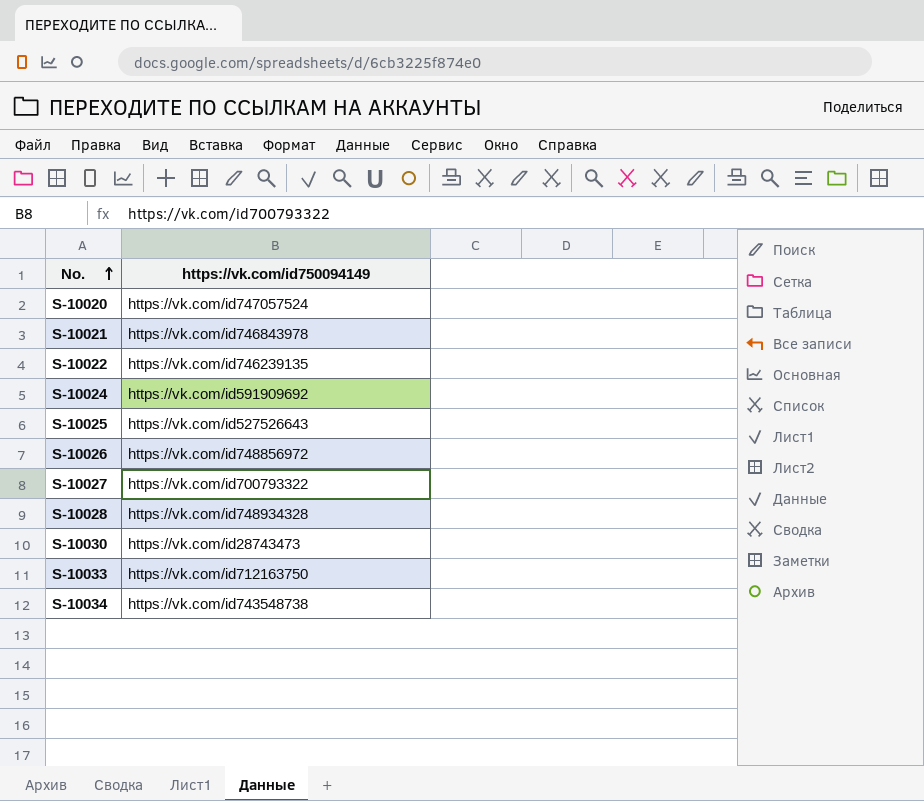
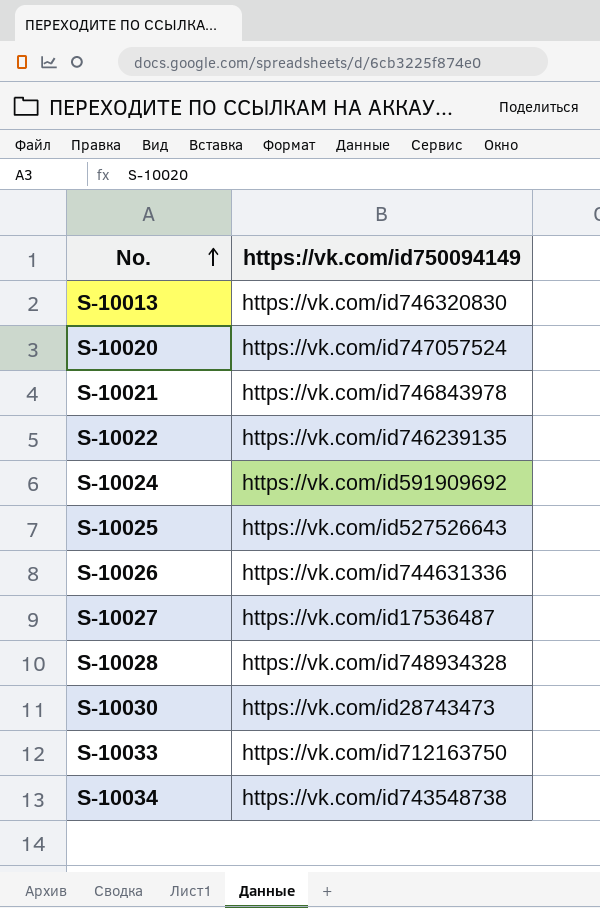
row S-10013: none -> https://vk.com/id746320830
S-10026 | https://vk.com/id750094149: https://vk.com/id748856972 -> https://vk.com/id744631336
S-10027 | https://vk.com/id750094149: https://vk.com/id700793322 -> https://vk.com/id17536487

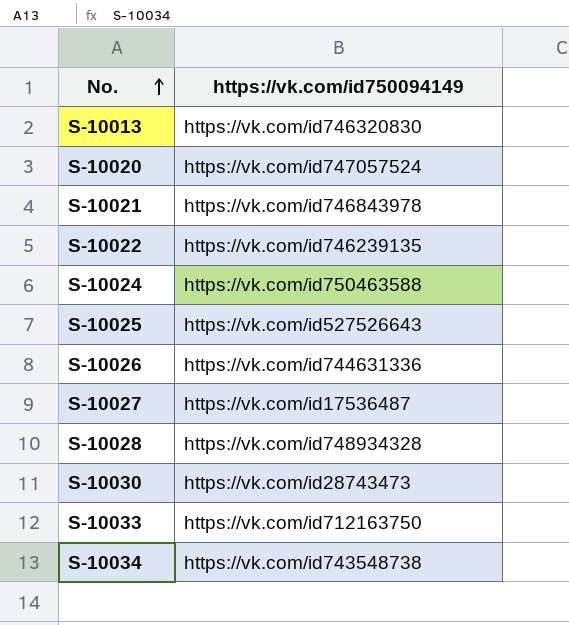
S-10024 | https://vk.com/id750094149: https://vk.com/id591909692 -> https://vk.com/id750463588

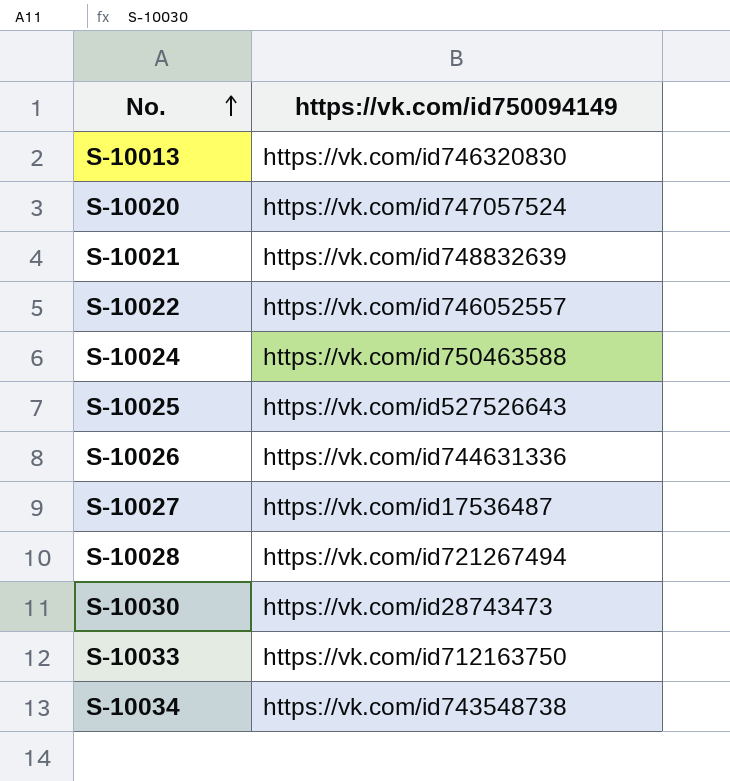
S-10021 | https://vk.com/id750094149: https://vk.com/id746843978 -> https://vk.com/id748832639
S-10022 | https://vk.com/id750094149: https://vk.com/id746239135 -> https://vk.com/id746052557
S-10028 | https://vk.com/id750094149: https://vk.com/id748934328 -> https://vk.com/id721267494

